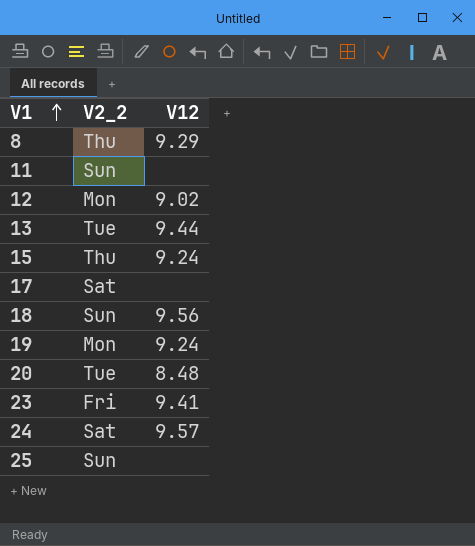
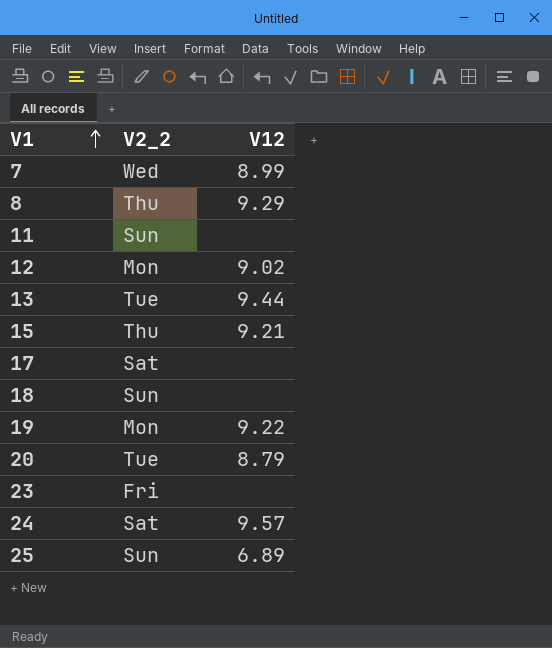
row 7: none -> Wed | 8.99
15 | V12: 9.24 -> 9.21
18 | V12: 9.56 -> none
19 | V12: 9.24 -> 9.22
20 | V12: 8.48 -> 8.79
23 | V12: 9.41 -> none
25 | V12: none -> 6.89

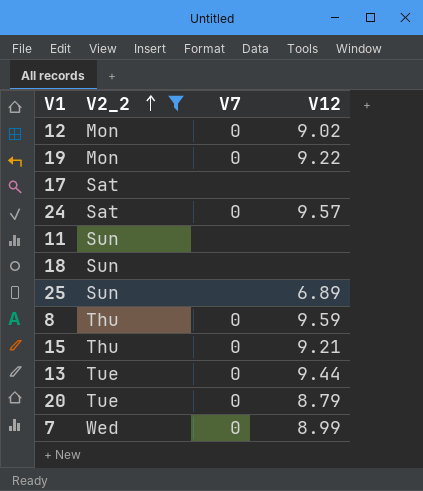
filter: none -> V2_2 != Fri
row order: V1 ascending -> V2_2 ascending
column V7 | position: none -> 3
8 | V12: 9.29 -> 9.59

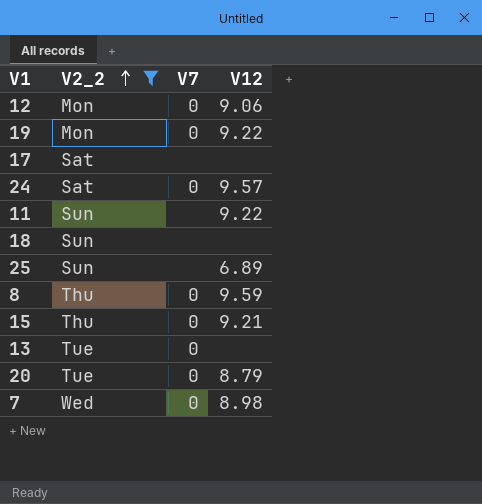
12 | V12: 9.02 -> 9.06
11 | V12: none -> 9.22
13 | V12: 9.44 -> none
7 | V12: 8.99 -> 8.98

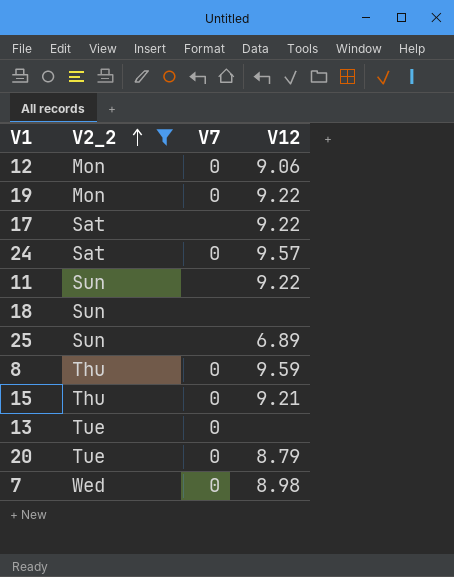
17 | V12: none -> 9.22

